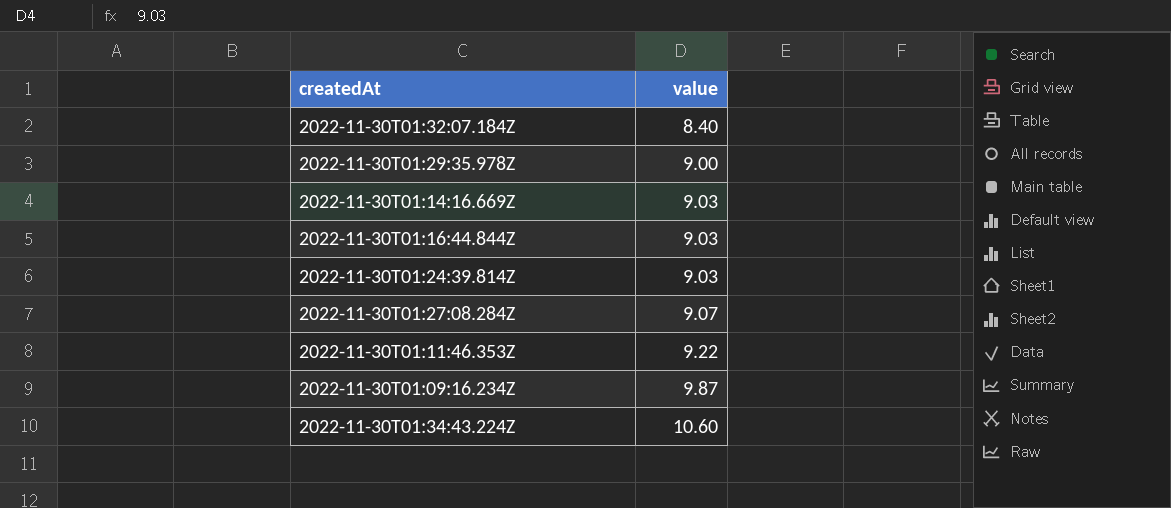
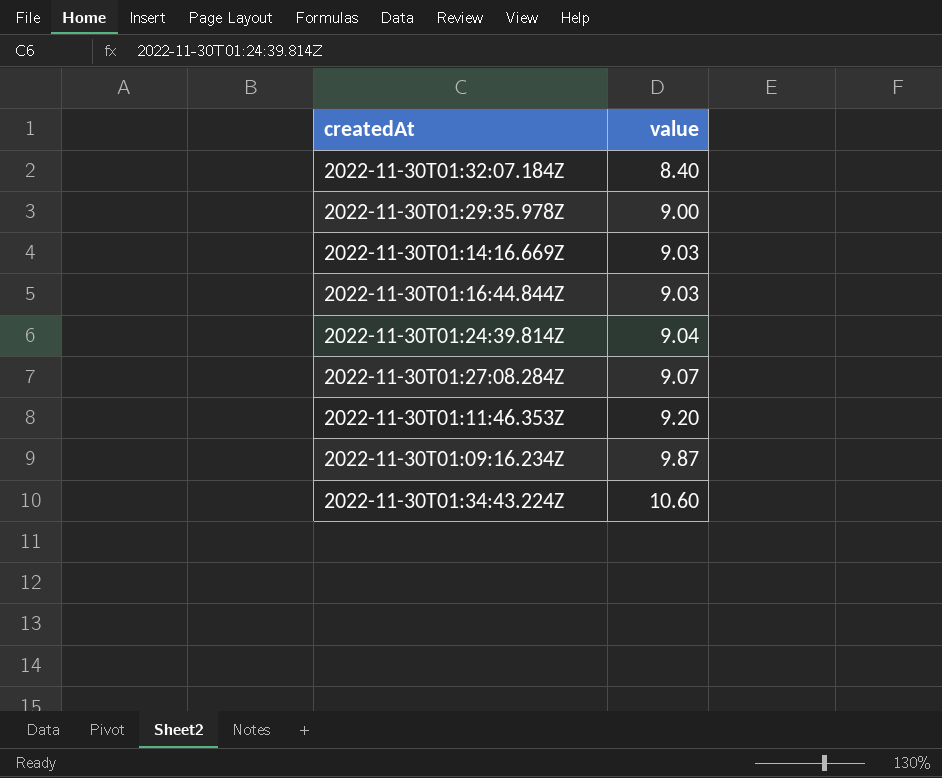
2022-11-30T01:24:39.814Z | value: 9.03 -> 9.04
2022-11-30T01:11:46.353Z | value: 9.22 -> 9.20

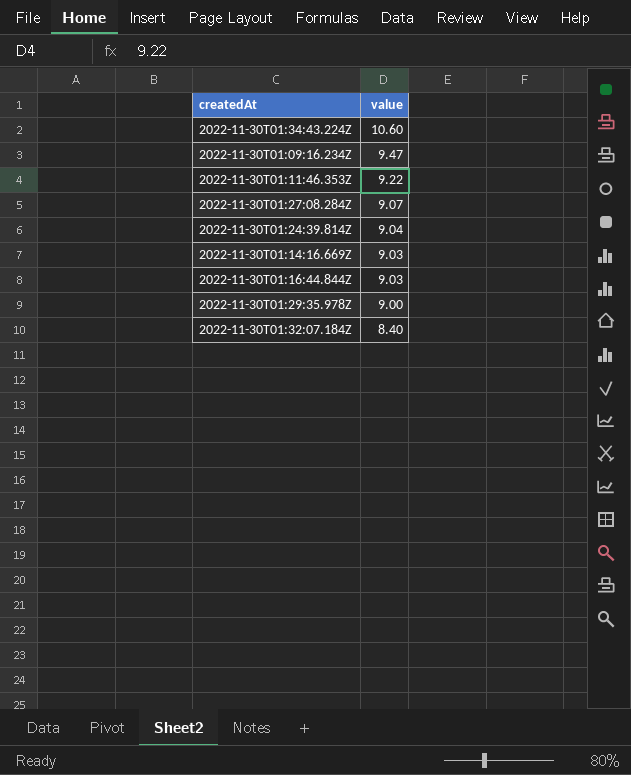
row order: value ascending -> value descending
2022-11-30T01:09:16.234Z | value: 9.87 -> 9.47
2022-11-30T01:11:46.353Z | value: 9.20 -> 9.22

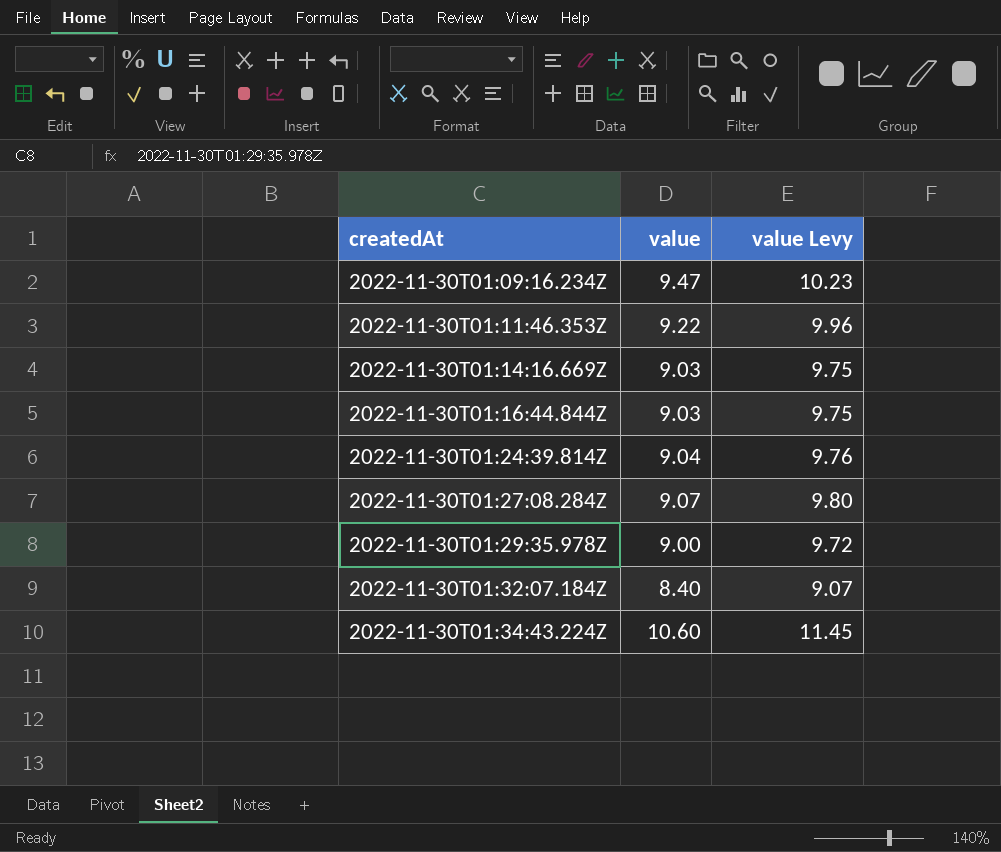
row order: value descending -> createdAt ascending
column value Levy | formula: none -> [value] * 1.08

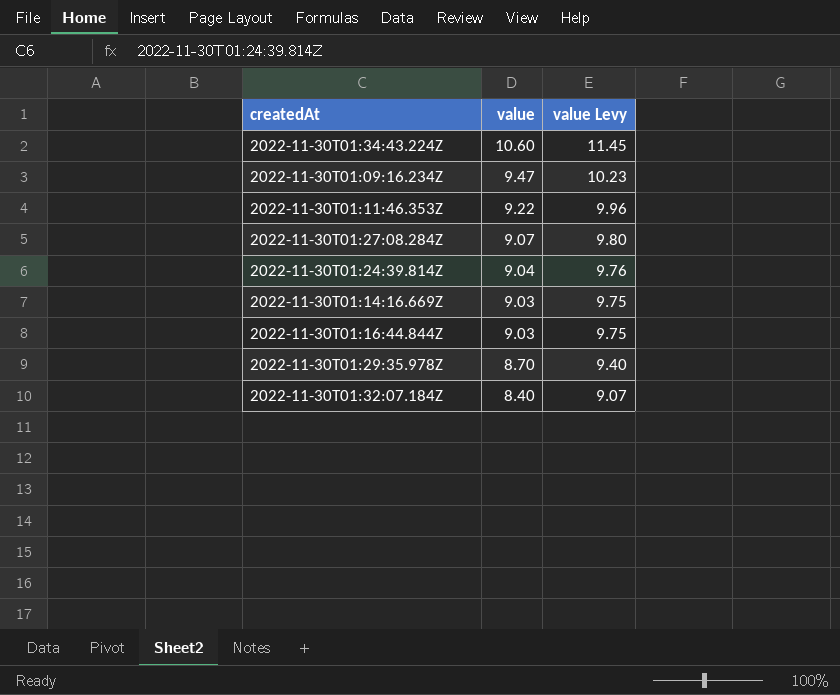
row order: createdAt ascending -> value descending
2022-11-30T01:29:35.978Z | value: 9.00 -> 8.70
2022-11-30T01:29:35.978Z | value Levy: 9.72 -> 9.40

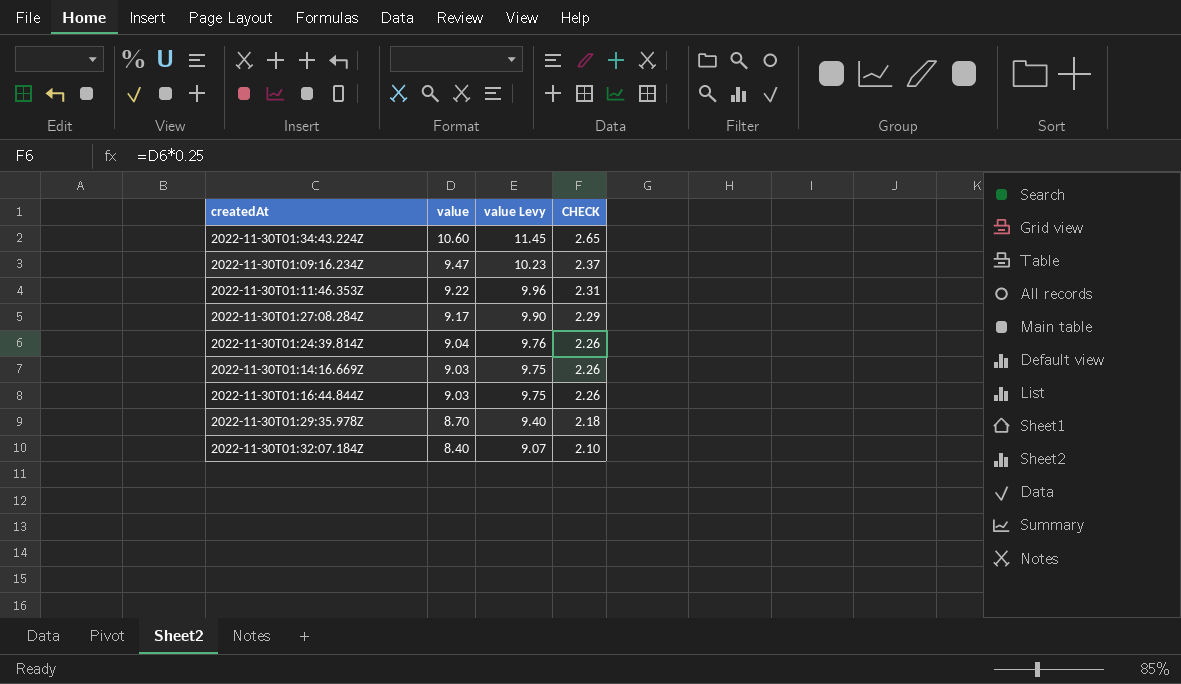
column CHECK | formula: none -> [value] * 0.25
2022-11-30T01:27:08.284Z | value: 9.07 -> 9.17
2022-11-30T01:27:08.284Z | value Levy: 9.80 -> 9.90

